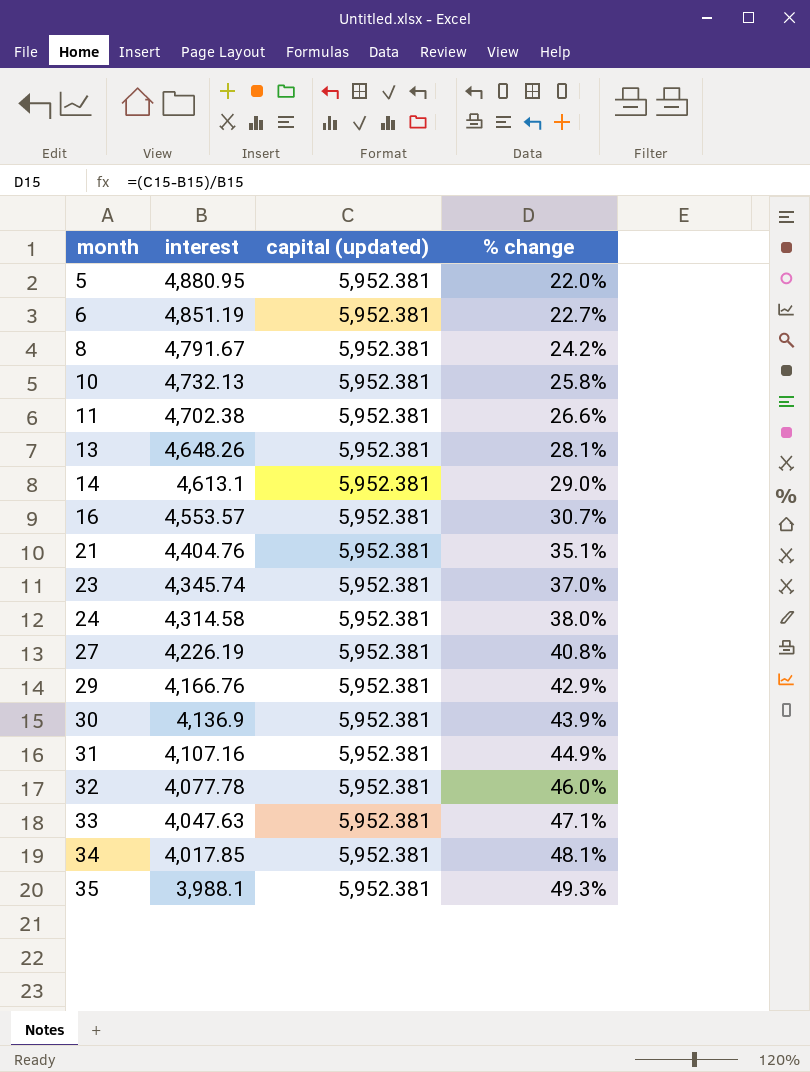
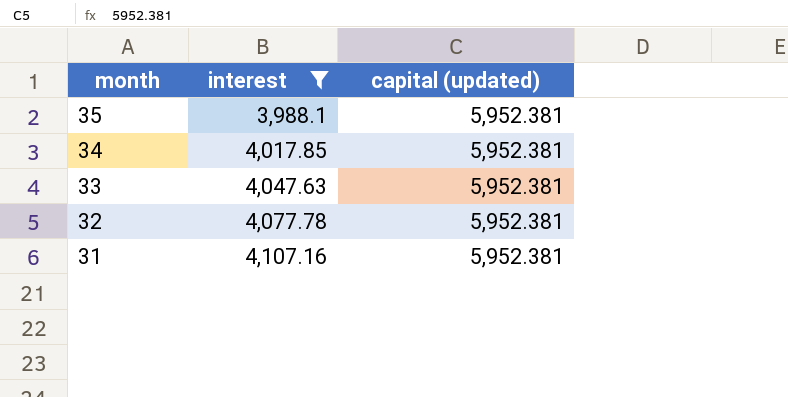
filter: none -> interest <= 4,107.16
row order: month ascending -> month descending
column % change | formula: ([capital (updated)] - [interest]) / [interest] -> none

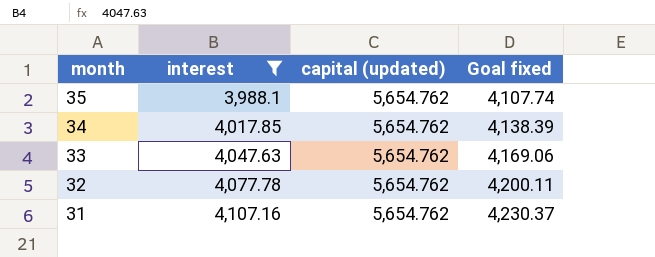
column Goal fixed | formula: none -> [interest] * 1.03
35 | capital (updated): 5,952.381 -> 5,654.762
34 | capital (updated): 5,952.381 -> 5,654.762
33 | capital (updated): 5,952.381 -> 5,654.762
32 | capital (updated): 5,952.381 -> 5,654.762
31 | capital (updated): 5,952.381 -> 5,654.762

